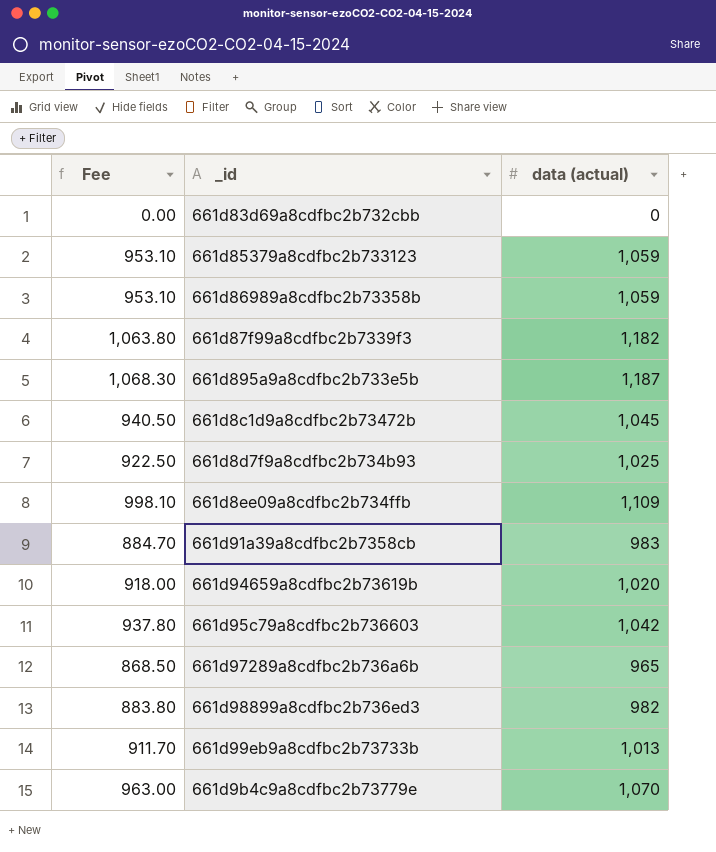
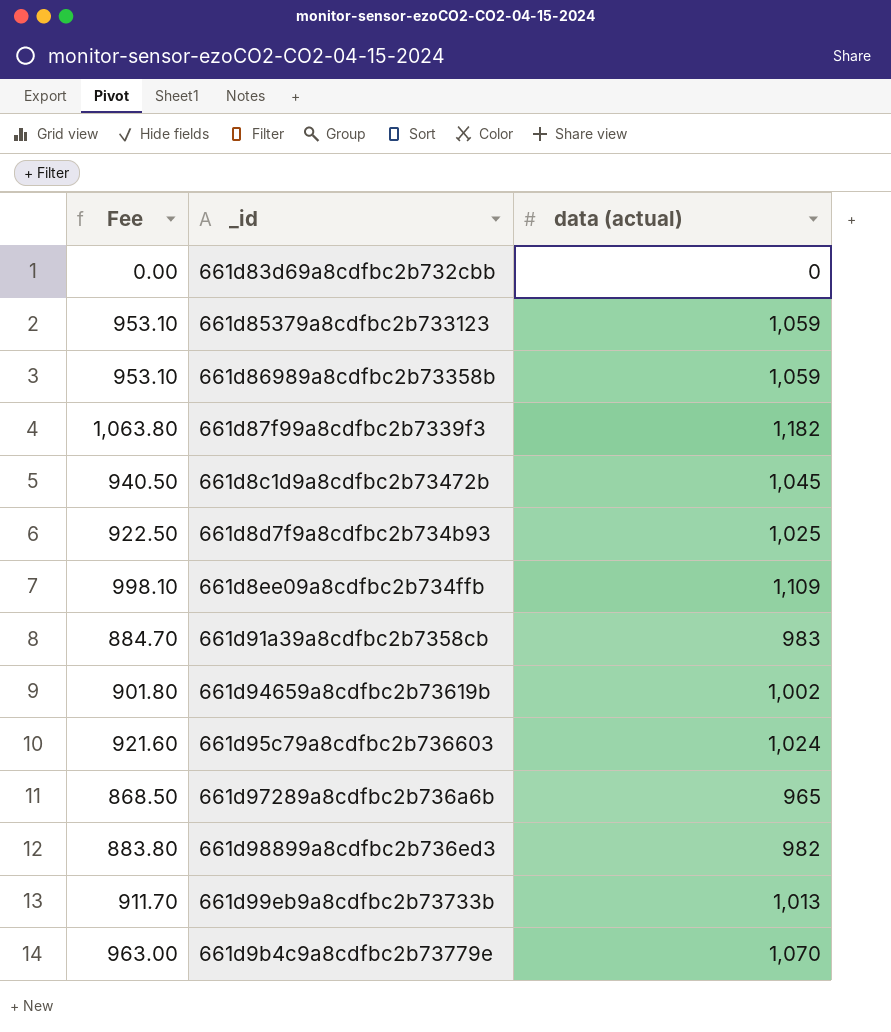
row 661d895a9a8cdfbc2b733e5b: 1,068.30 | 1,187 -> none
661d94659a8cdfbc2b73619b | Fee: 918.00 -> 901.80
661d94659a8cdfbc2b73619b | data (actual): 1,020 -> 1,002
661d95c79a8cdfbc2b736603 | Fee: 937.80 -> 921.60
661d95c79a8cdfbc2b736603 | data (actual): 1,042 -> 1,024

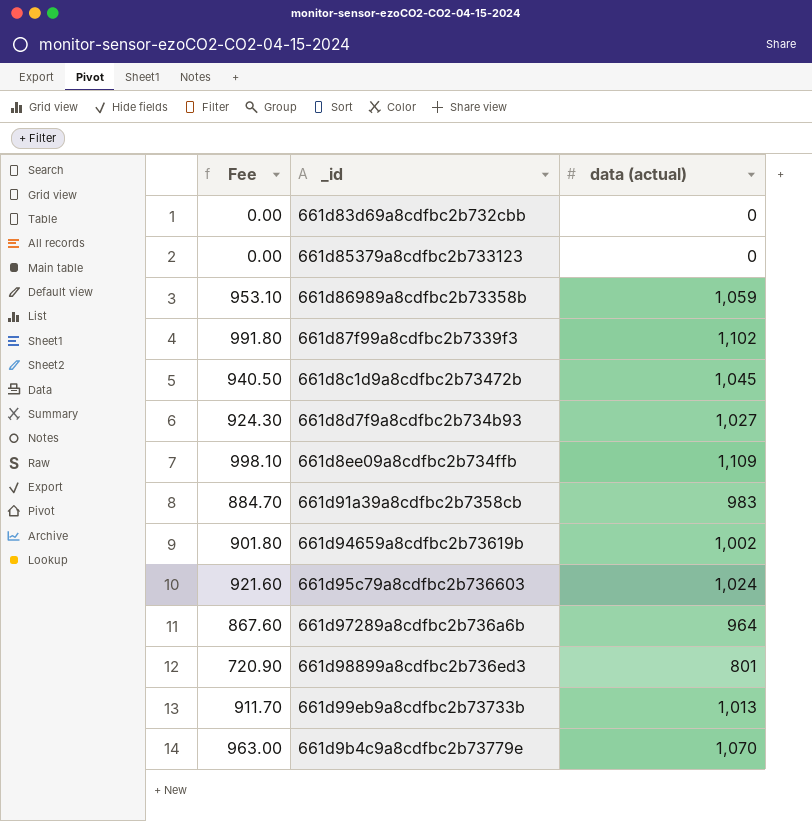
661d85379a8cdfbc2b733123 | Fee: 953.10 -> 0.00
661d85379a8cdfbc2b733123 | data (actual): 1,059 -> 0
661d87f99a8cdfbc2b7339f3 | Fee: 1,063.80 -> 991.80
661d87f99a8cdfbc2b7339f3 | data (actual): 1,182 -> 1,102
661d8d7f9a8cdfbc2b734b93 | Fee: 922.50 -> 924.30
661d8d7f9a8cdfbc2b734b93 | data (actual): 1,025 -> 1,027
661d97289a8cdfbc2b736a6b | Fee: 868.50 -> 867.60
661d97289a8cdfbc2b736a6b | data (actual): 965 -> 964
661d98899a8cdfbc2b736ed3 | Fee: 883.80 -> 720.90
661d98899a8cdfbc2b736ed3 | data (actual): 982 -> 801

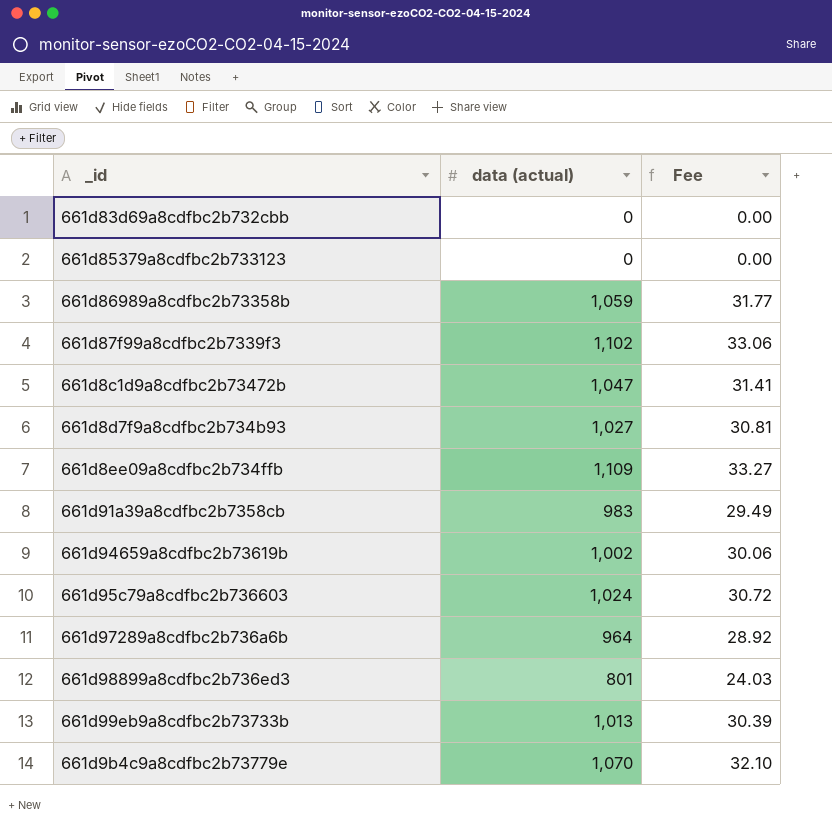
column Fee | formula: [data (actual)] * 0.9 -> [data (actual)] * 0.03
column Fee | position: 1 -> 3
661d8c1d9a8cdfbc2b73472b | data (actual): 1,045 -> 1,047

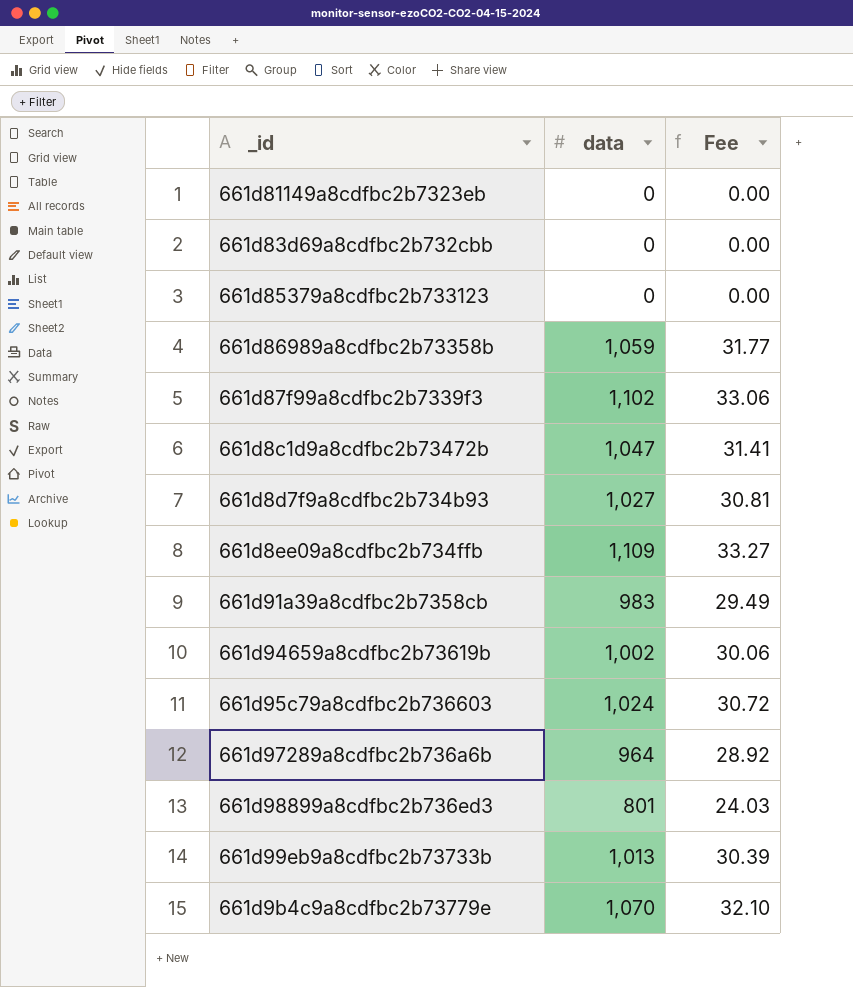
column name: data (actual) -> data
row 661d81149a8cdfbc2b7323eb: none -> 0 | 0.00

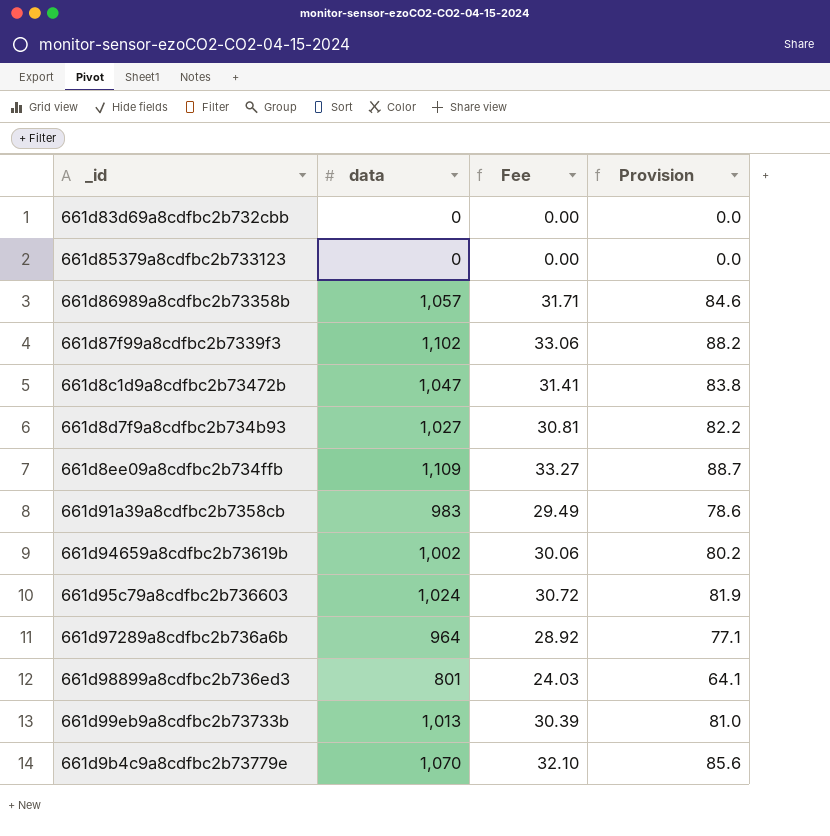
column Provision | formula: none -> [data] * 0.08
row 661d81149a8cdfbc2b7323eb: 0 | 0.00 -> none
661d86989a8cdfbc2b73358b | data: 1,059 -> 1,057
661d86989a8cdfbc2b73358b | Fee: 31.77 -> 31.71

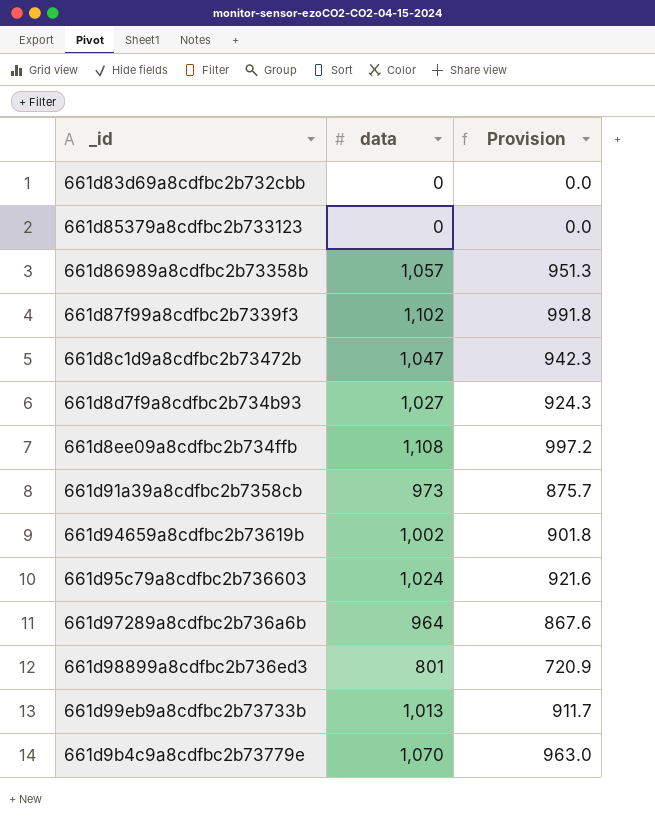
column Fee | formula: [data] * 0.03 -> none
column Provision | formula: [data] * 0.08 -> [data] * 0.9
661d8ee09a8cdfbc2b734ffb | data: 1,109 -> 1,108
661d91a39a8cdfbc2b7358cb | data: 983 -> 973

